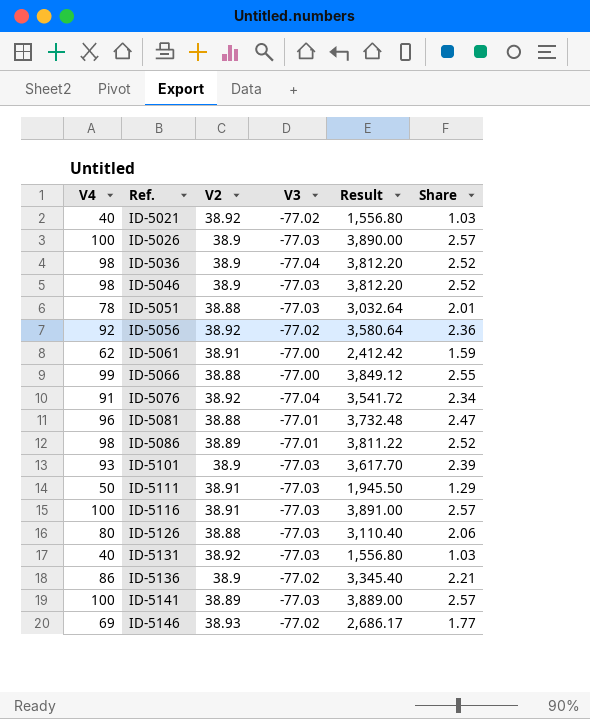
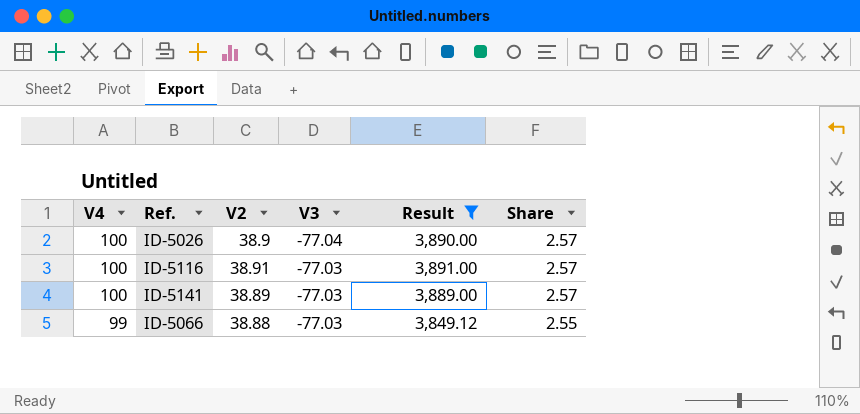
filter: none -> Result >= 3,849.12
row order: Ref. ascending -> V4 descending
ID-5026 | V3: -77.03 -> -77.04
ID-5066 | V3: -77.00 -> -77.03

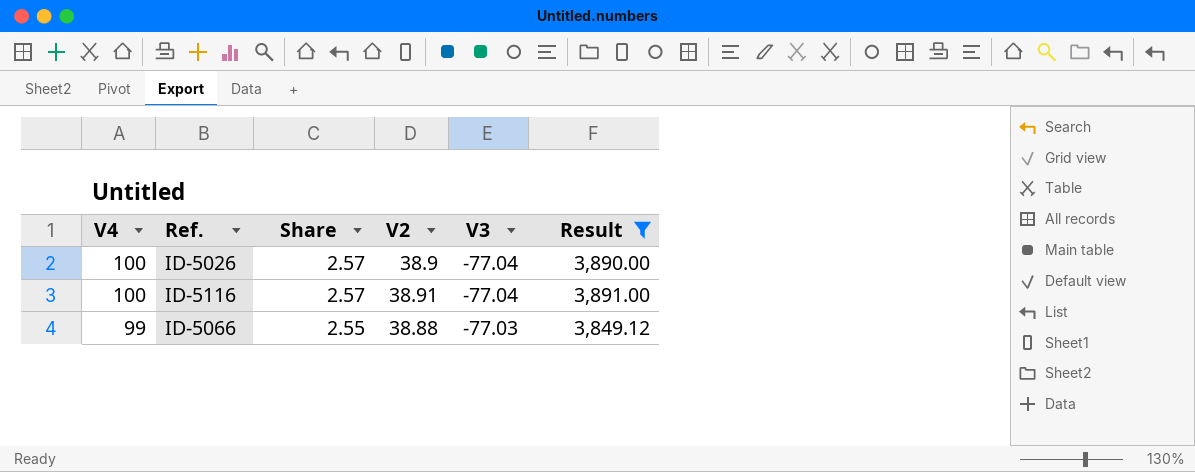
column Share | position: 6 -> 3
row ID-5141: 100 | 38.89 | -77.03 | 3,889.00 | 2.57 -> none
ID-5116 | V3: -77.03 -> -77.04

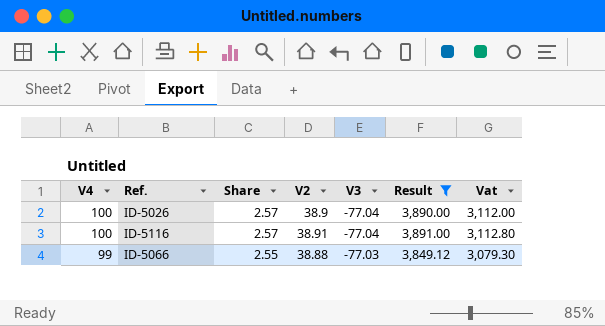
column Vat | formula: none -> [Result] * 0.8

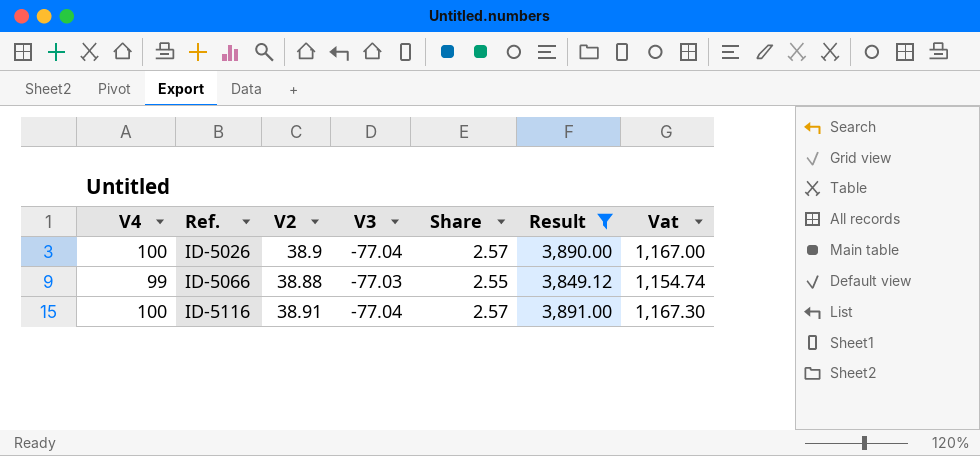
row order: V4 descending -> Ref. ascending
column Share | position: 3 -> 5
column Vat | formula: [Result] * 0.8 -> [Result] * 0.3

